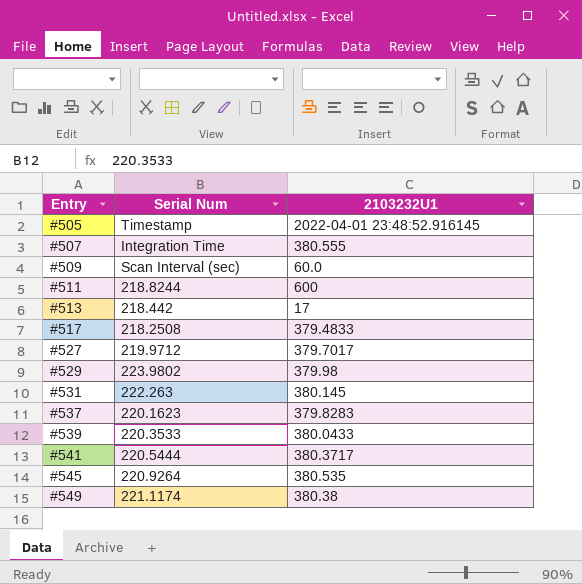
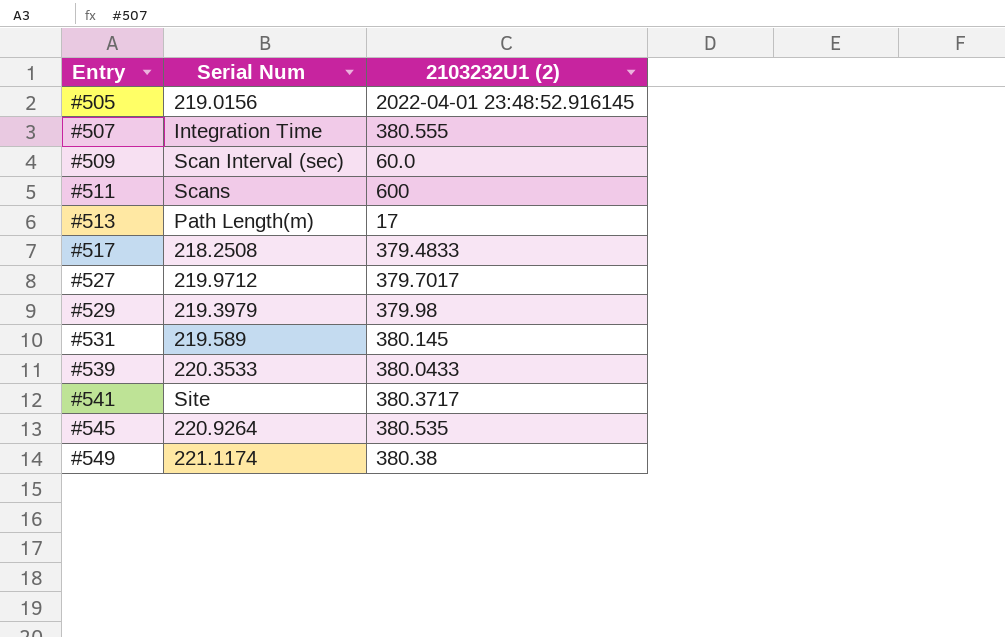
column name: 2103232U1 -> 2103232U1 (2)
row #537: 220.1623 | 379.8283 -> none
#505 | Serial Num: Timestamp -> 219.0156
#511 | Serial Num: 218.8244 -> Scans
#513 | Serial Num: 218.442 -> Path Length(m)
#529 | Serial Num: 223.9802 -> 219.3979
#531 | Serial Num: 222.263 -> 219.589
#541 | Serial Num: 220.5444 -> Site

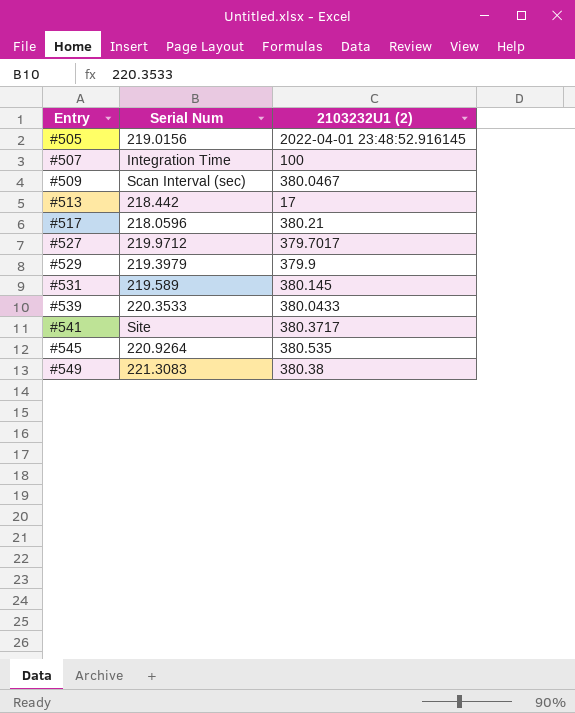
row #511: Scans | 600 -> none
#507 | 2103232U1 (2): 380.555 -> 100
#509 | 2103232U1 (2): 60.0 -> 380.0467
#513 | Serial Num: Path Length(m) -> 218.442
#517 | Serial Num: 218.2508 -> 218.0596
#517 | 2103232U1 (2): 379.4833 -> 380.21
#529 | 2103232U1 (2): 379.98 -> 379.9
#549 | Serial Num: 221.1174 -> 221.3083

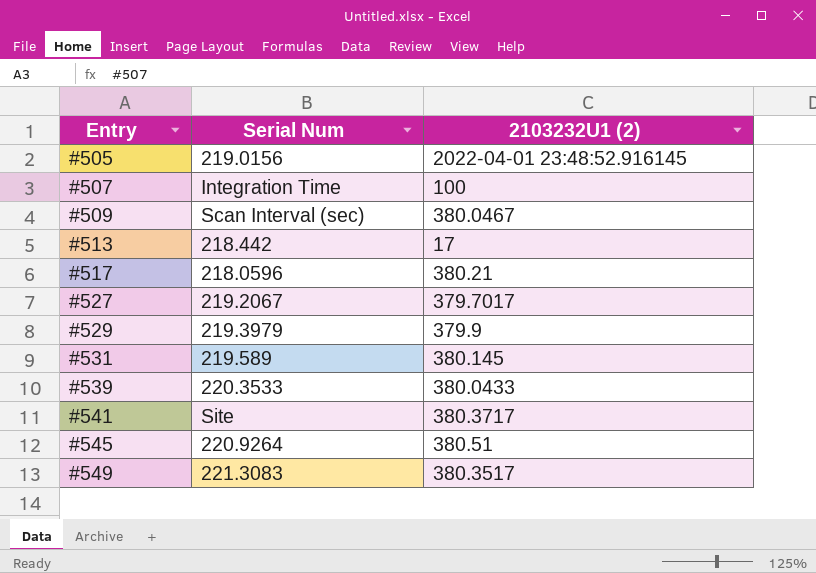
#527 | Serial Num: 219.9712 -> 219.2067
#545 | 2103232U1 (2): 380.535 -> 380.51
#549 | 2103232U1 (2): 380.38 -> 380.3517

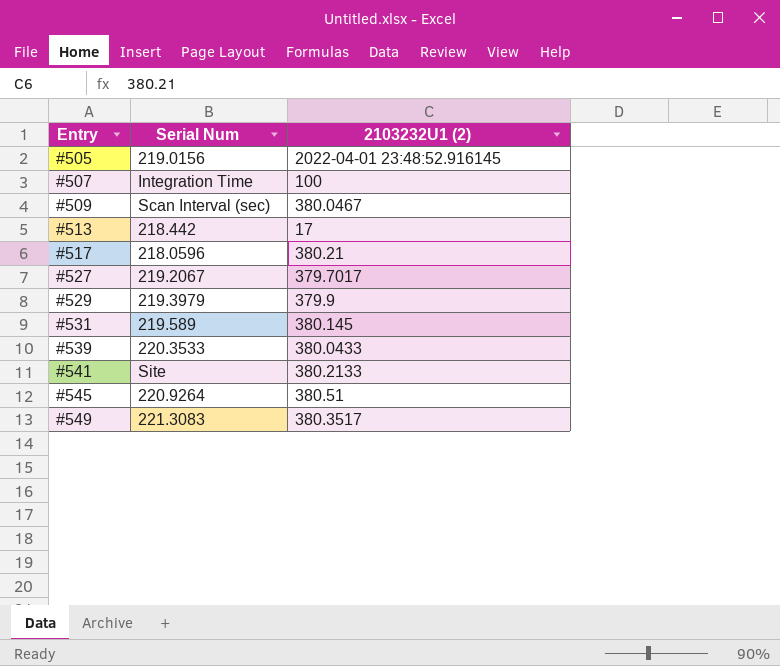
#541 | 2103232U1 (2): 380.3717 -> 380.2133

